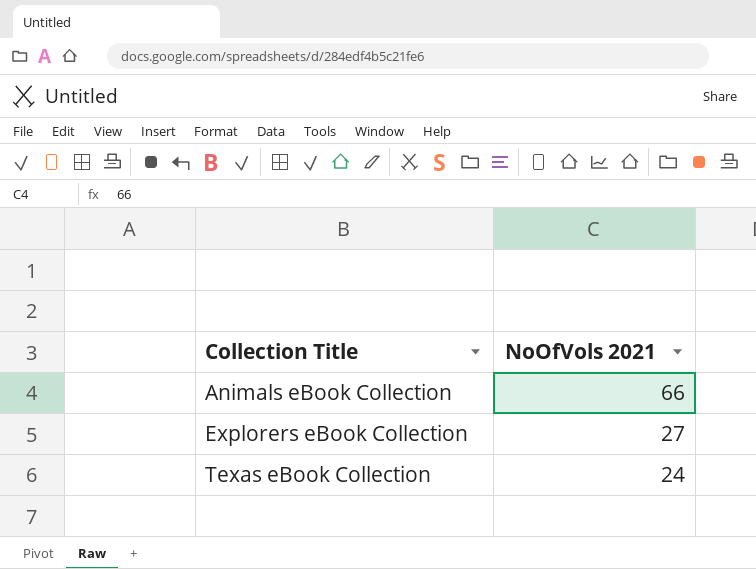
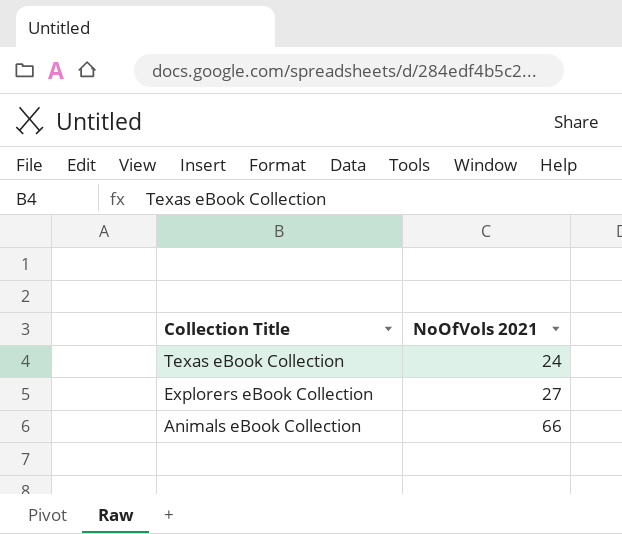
row order: Collection Title ascending -> Collection Title descending

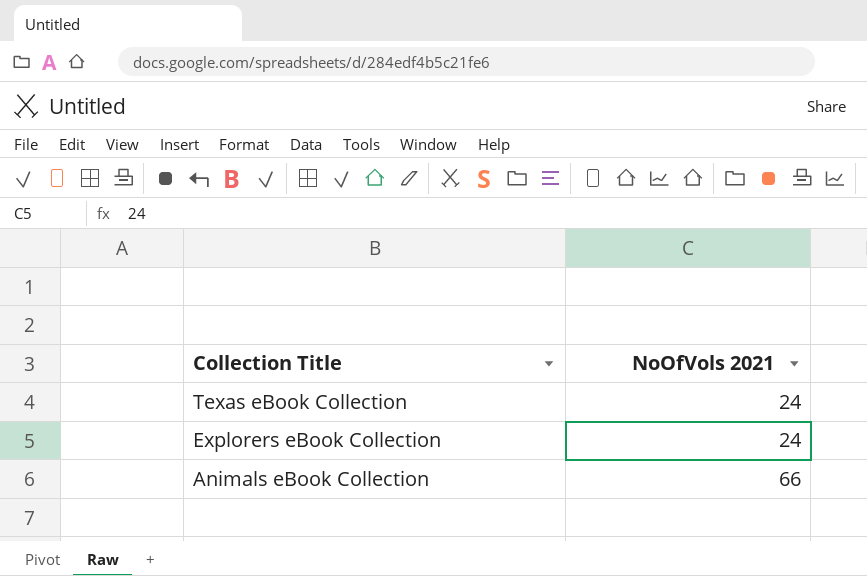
Explorers eBook Collection | NoOfVols 2021: 27 -> 24

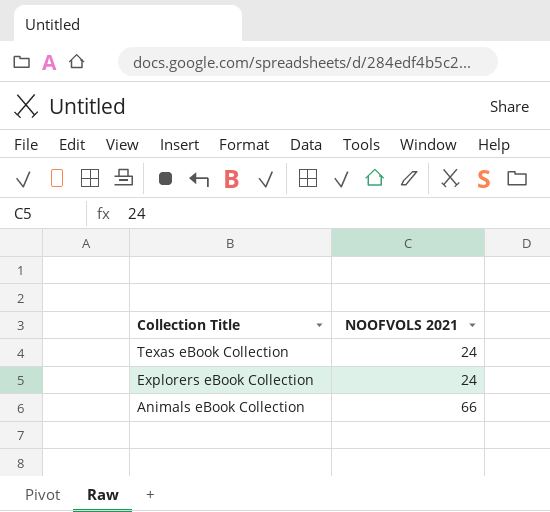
column name: NoOfVols 2021 -> NOOFVOLS 2021

